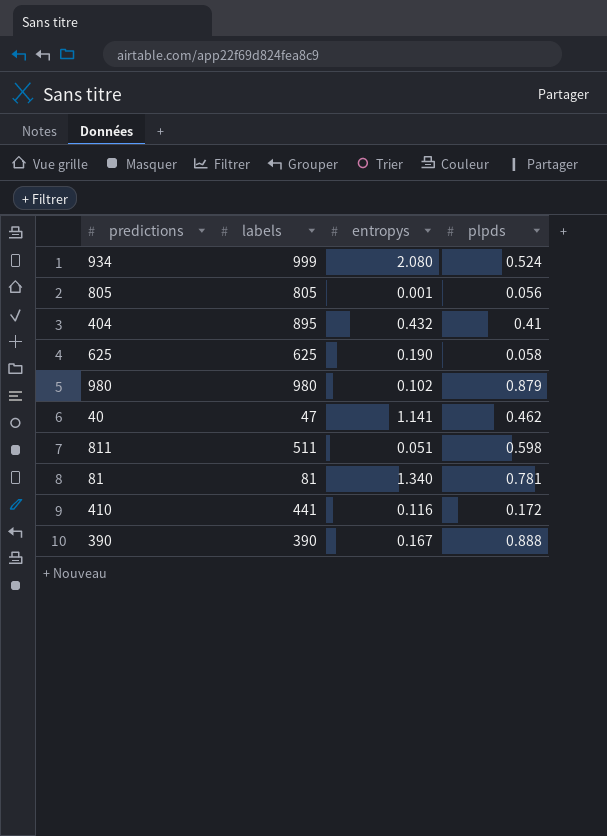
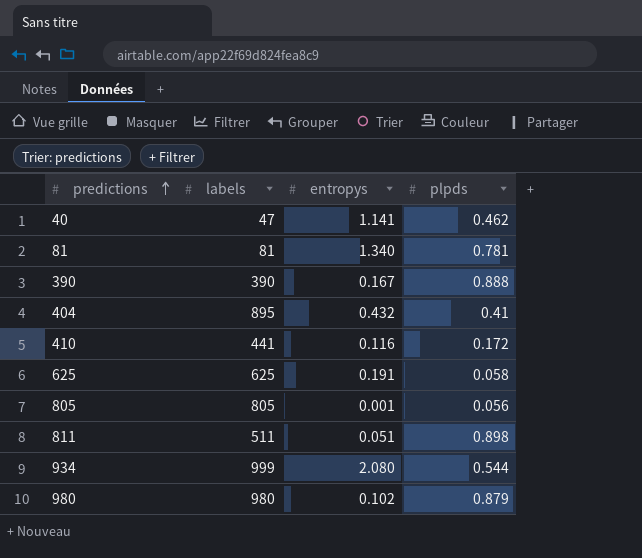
row order: none -> predictions ascending
625 | entropys: 0.190 -> 0.191
811 | plpds: 0.598 -> 0.898
934 | plpds: 0.524 -> 0.544

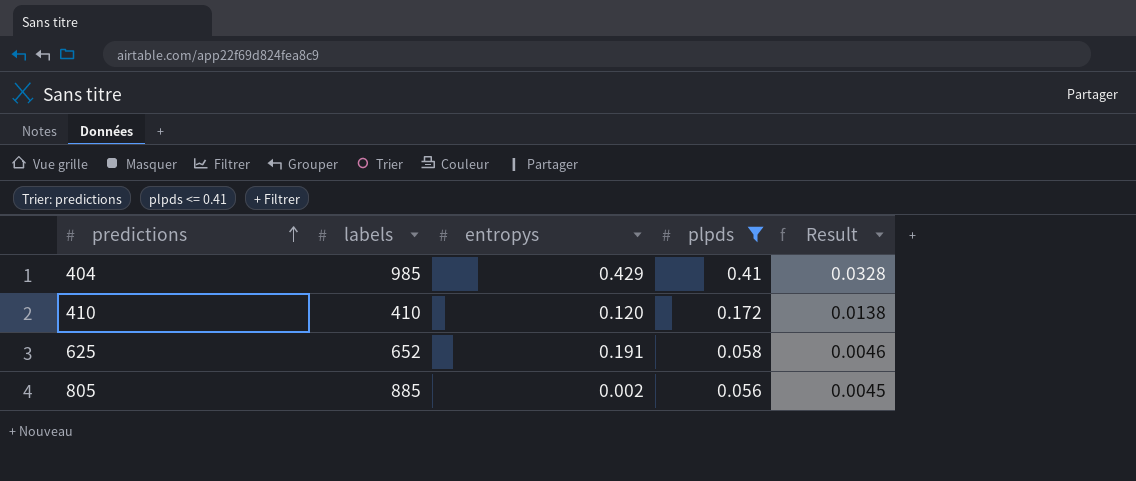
filter: none -> plpds <= 0.41
column Result | formula: none -> [plpds] * 0.08
404 | labels: 895 -> 985
404 | entropys: 0.432 -> 0.429
410 | labels: 441 -> 410
410 | entropys: 0.116 -> 0.120
625 | labels: 625 -> 652
805 | labels: 805 -> 885
805 | entropys: 0.001 -> 0.002

